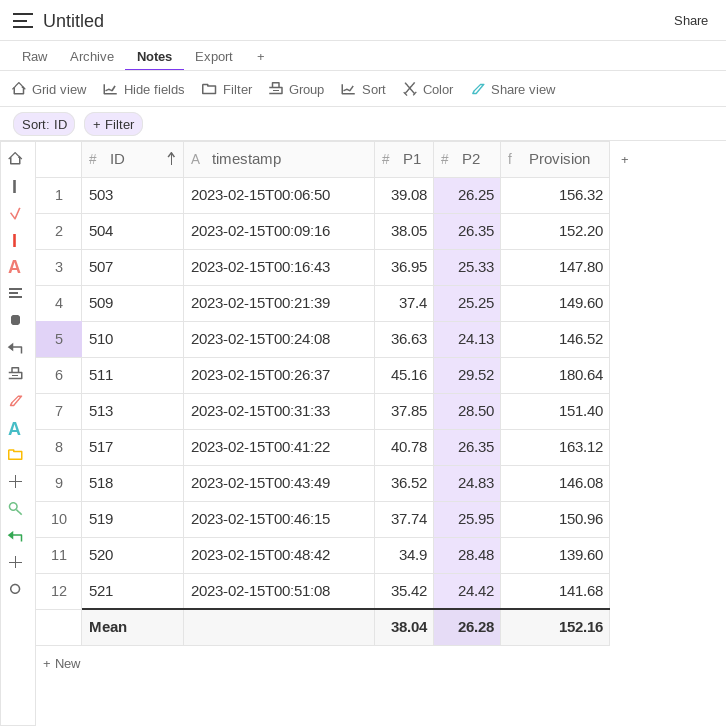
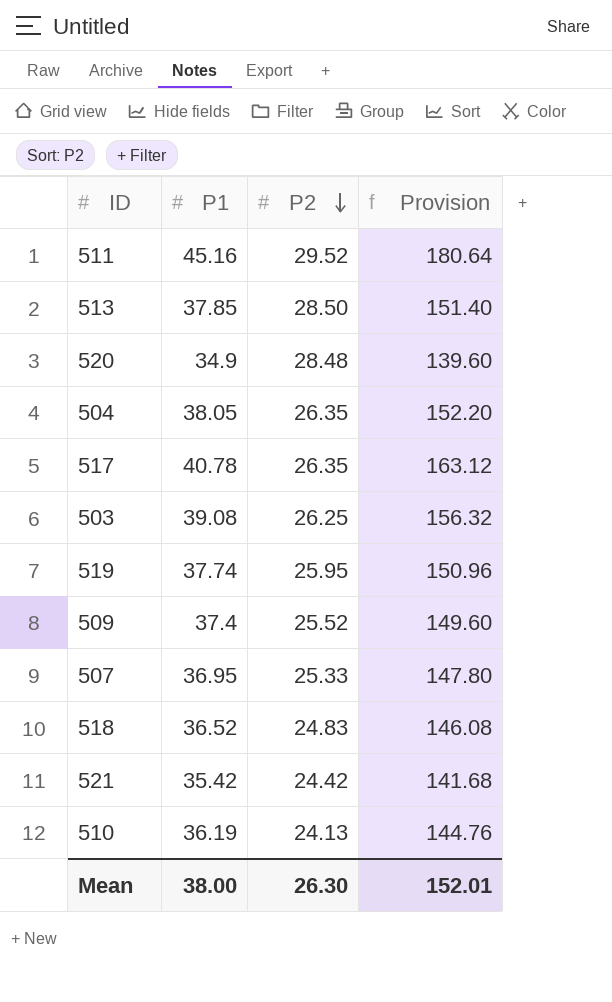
row order: ID ascending -> P2 descending
column timestamp | position: 2 -> none
509 | P2: 25.25 -> 25.52
510 | P1: 36.63 -> 36.19
510 | Provision: 146.52 -> 144.76
Mean | P1: 38.04 -> 38.00
Mean | P2: 26.28 -> 26.30
Mean | Provision: 152.16 -> 152.01

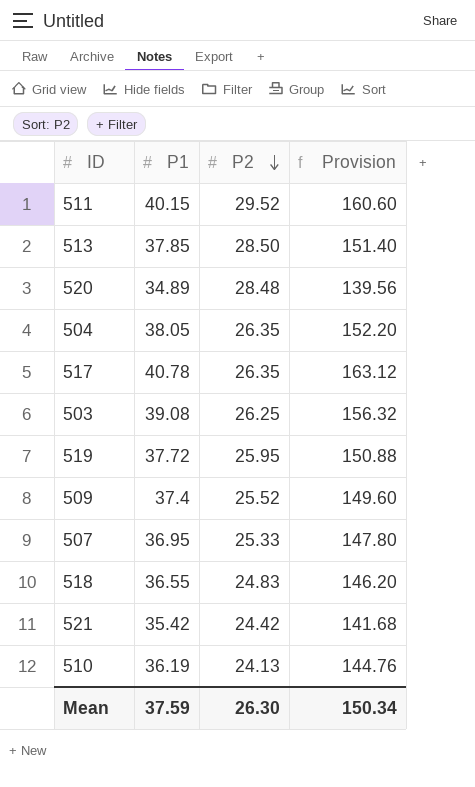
511 | P1: 45.16 -> 40.15
511 | Provision: 180.64 -> 160.60
520 | P1: 34.9 -> 34.89
520 | Provision: 139.60 -> 139.56
519 | P1: 37.74 -> 37.72
519 | Provision: 150.96 -> 150.88
518 | P1: 36.52 -> 36.55
518 | Provision: 146.08 -> 146.20
Mean | P1: 38.00 -> 37.59
Mean | Provision: 152.01 -> 150.34

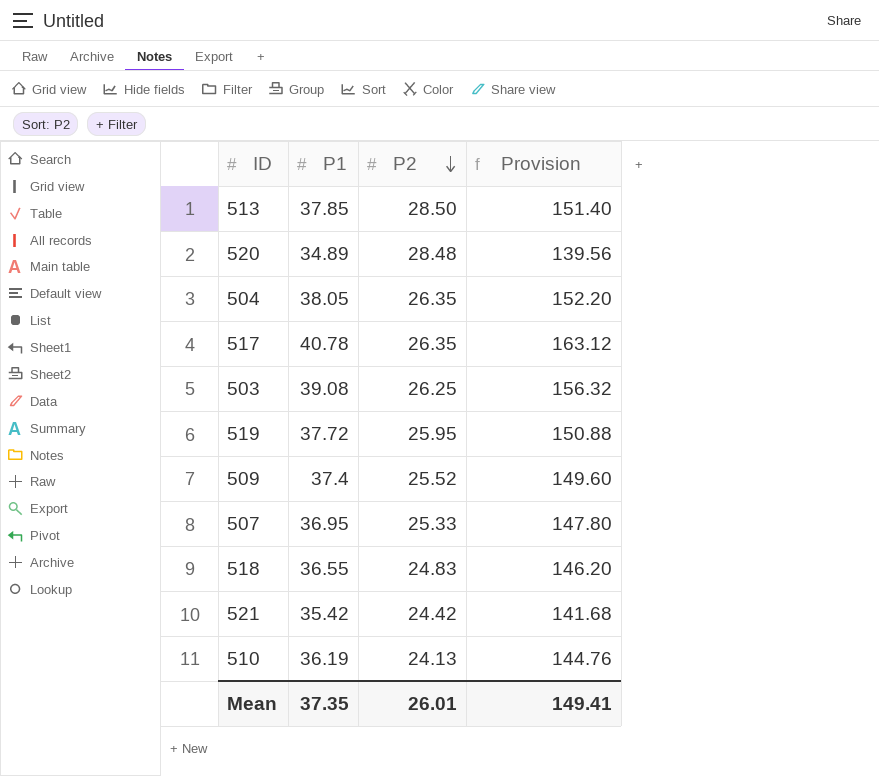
row 511: 40.15 | 29.52 | 160.60 -> none
Mean | P1: 37.59 -> 37.35
Mean | P2: 26.30 -> 26.01
Mean | Provision: 150.34 -> 149.41

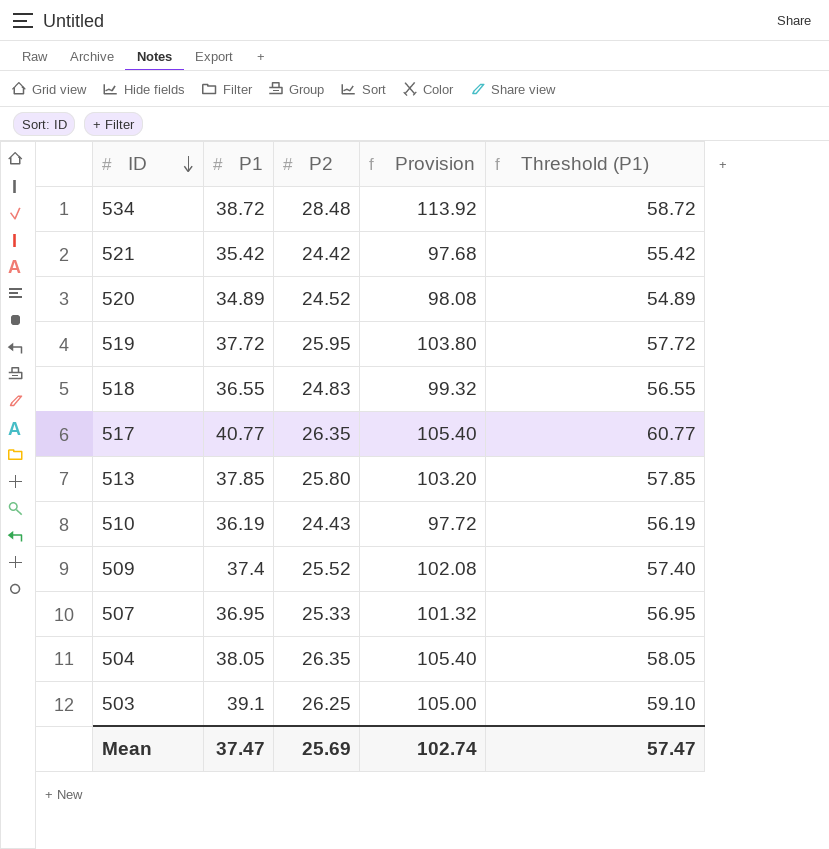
row order: P2 descending -> ID descending
column Provision | formula: [P1] * 4 -> [P2] * 4
column Threshold (P1) | formula: none -> [P1] + 20
row 534: none -> 38.72 | 28.48 | 113.92 | 58.72
520 | P2: 28.48 -> 24.52
517 | P1: 40.78 -> 40.77
513 | P2: 28.50 -> 25.80
510 | P2: 24.13 -> 24.43
503 | P1: 39.08 -> 39.1
Mean | P1: 37.35 -> 37.47
Mean | P2: 26.01 -> 25.69
Mean | Provision: 149.41 -> 102.74

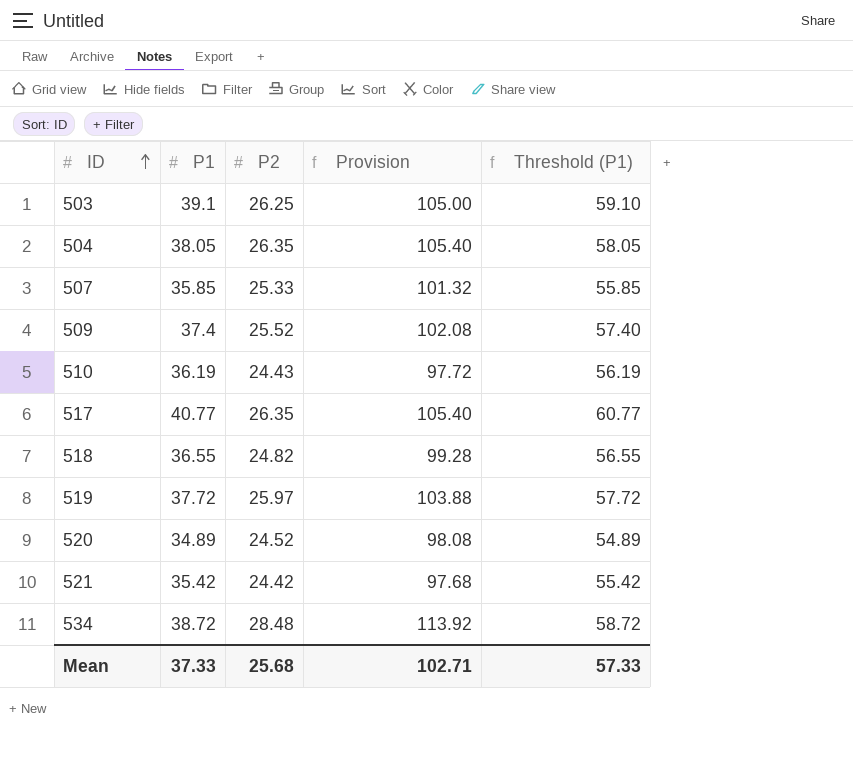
row order: ID descending -> ID ascending
row 513: 37.85 | 25.80 | 103.20 | 57.85 -> none
507 | P1: 36.95 -> 35.85
507 | Threshold (P1): 56.95 -> 55.85
518 | P2: 24.83 -> 24.82
518 | Provision: 99.32 -> 99.28
519 | P2: 25.95 -> 25.97
519 | Provision: 103.80 -> 103.88
Mean | P1: 37.47 -> 37.33
Mean | P2: 25.69 -> 25.68
Mean | Provision: 102.74 -> 102.71
Mean | Threshold (P1): 57.47 -> 57.33

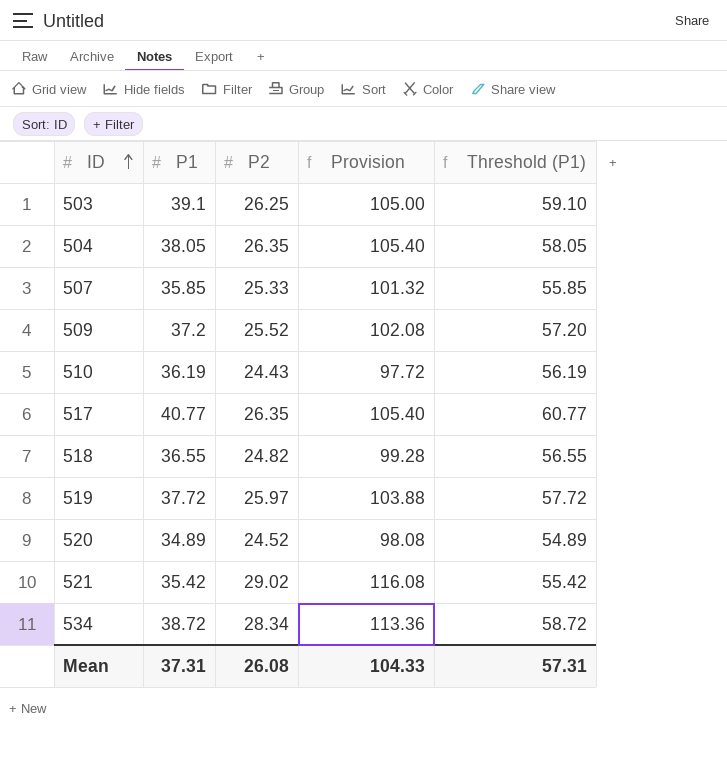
509 | P1: 37.4 -> 37.2
509 | Threshold (P1): 57.40 -> 57.20
521 | P2: 24.42 -> 29.02
521 | Provision: 97.68 -> 116.08
534 | P2: 28.48 -> 28.34
534 | Provision: 113.92 -> 113.36
Mean | P1: 37.33 -> 37.31
Mean | P2: 25.68 -> 26.08
Mean | Provision: 102.71 -> 104.33
Mean | Threshold (P1): 57.33 -> 57.31

